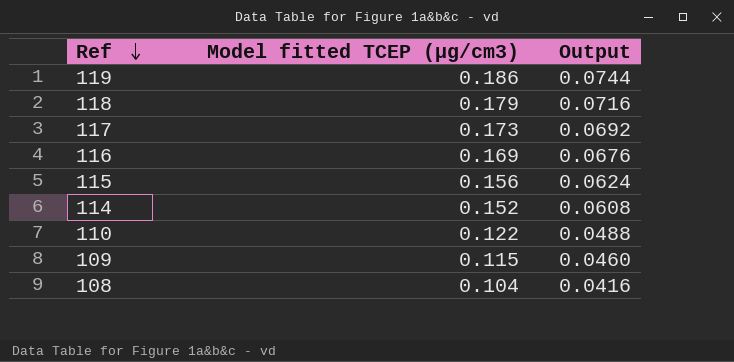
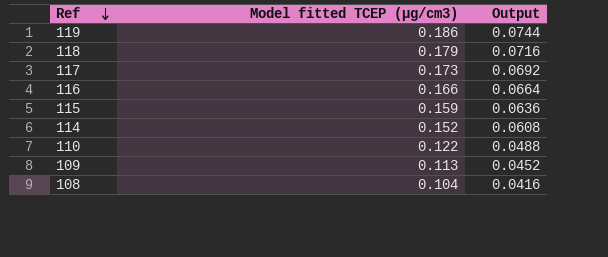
116 | Model fitted TCEP (µg/cm3): 0.169 -> 0.166
116 | Output: 0.0676 -> 0.0664
115 | Model fitted TCEP (µg/cm3): 0.156 -> 0.159
115 | Output: 0.0624 -> 0.0636
109 | Model fitted TCEP (µg/cm3): 0.115 -> 0.113
109 | Output: 0.0460 -> 0.0452

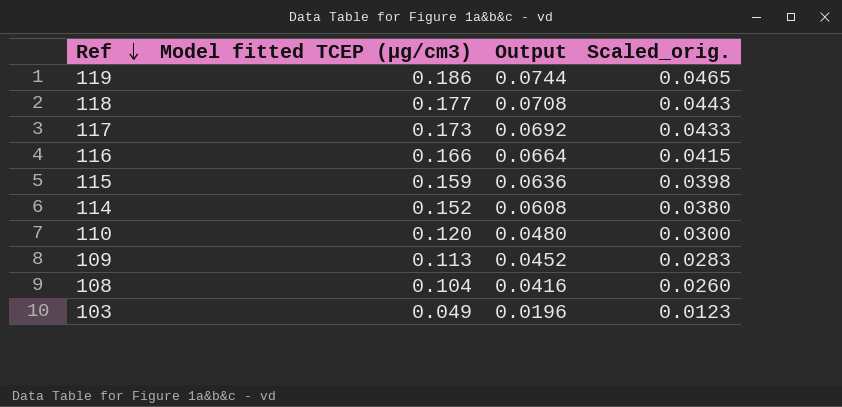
column Scaled_orig. | formula: none -> [Model fitted TCEP (µg/cm3)] * 0.25
118 | Model fitted TCEP (µg/cm3): 0.179 -> 0.177
118 | Output: 0.0716 -> 0.0708
110 | Model fitted TCEP (µg/cm3): 0.122 -> 0.120
110 | Output: 0.0488 -> 0.0480
row 103: none -> 0.049 | 0.0196 | 0.0123

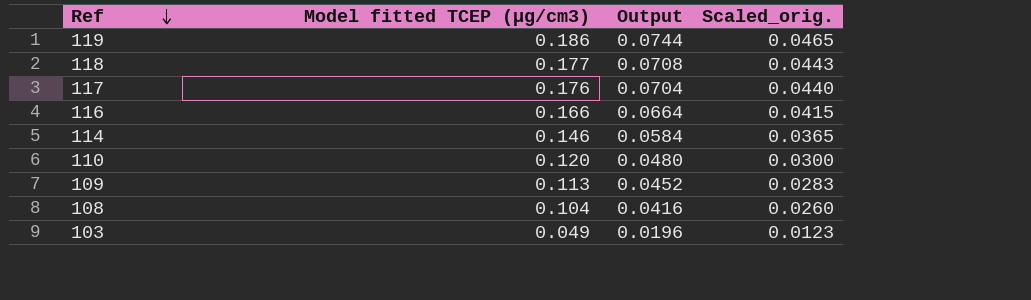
row 115: 0.159 | 0.0636 | 0.0398 -> none
117 | Model fitted TCEP (µg/cm3): 0.173 -> 0.176
117 | Output: 0.0692 -> 0.0704
117 | Scaled_orig.: 0.0433 -> 0.0440
114 | Model fitted TCEP (µg/cm3): 0.152 -> 0.146
114 | Output: 0.0608 -> 0.0584
114 | Scaled_orig.: 0.0380 -> 0.0365

